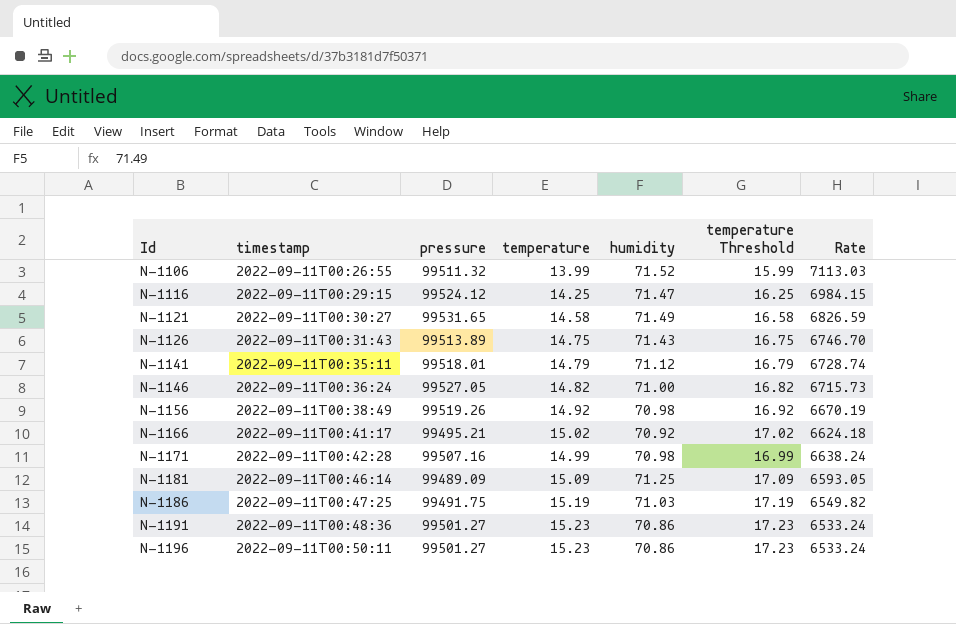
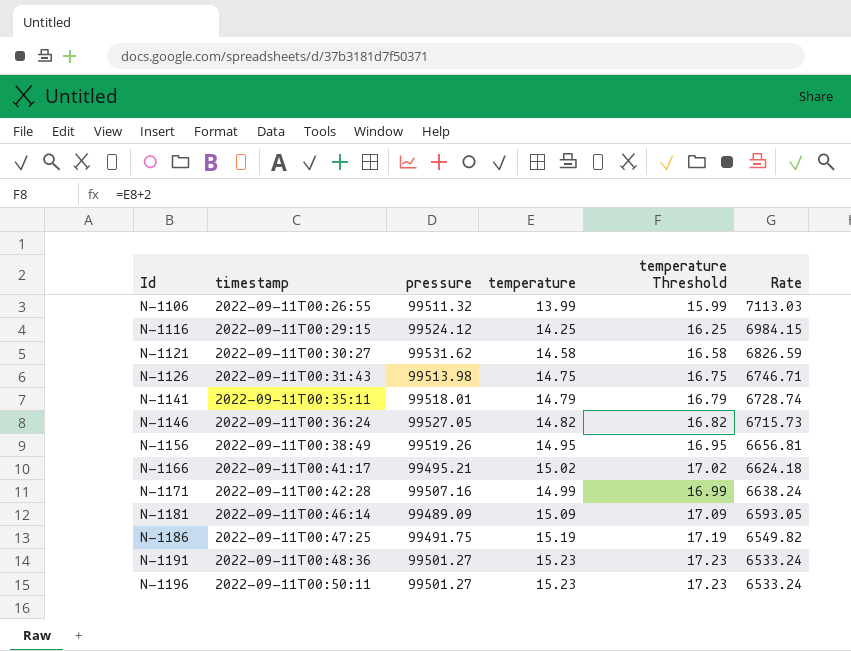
column humidity | position: 5 -> none
N-1121 | pressure: 99531.65 -> 99531.62
N-1126 | pressure: 99513.89 -> 99513.98
N-1126 | Rate: 6746.70 -> 6746.71
N-1156 | temperature: 14.92 -> 14.95
N-1156 | temperature Threshold: 16.92 -> 16.95
N-1156 | Rate: 6670.19 -> 6656.81

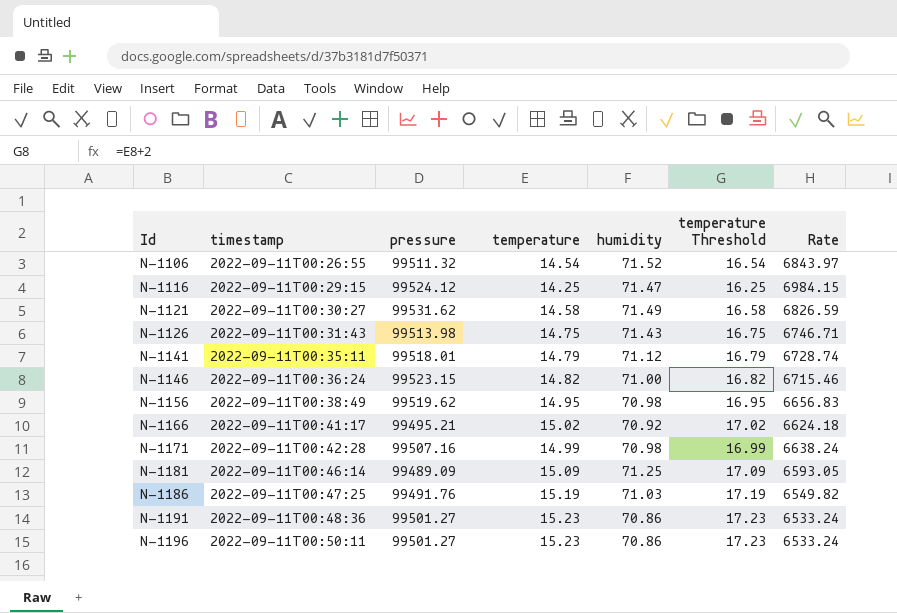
column humidity | position: none -> 5
N-1106 | temperature: 13.99 -> 14.54
N-1106 | temperature Threshold: 15.99 -> 16.54
N-1106 | Rate: 7113.03 -> 6843.97
N-1146 | pressure: 99527.05 -> 99523.15
N-1146 | Rate: 6715.73 -> 6715.46
N-1156 | pressure: 99519.26 -> 99519.62
N-1156 | Rate: 6656.81 -> 6656.83
N-1186 | pressure: 99491.75 -> 99491.76

